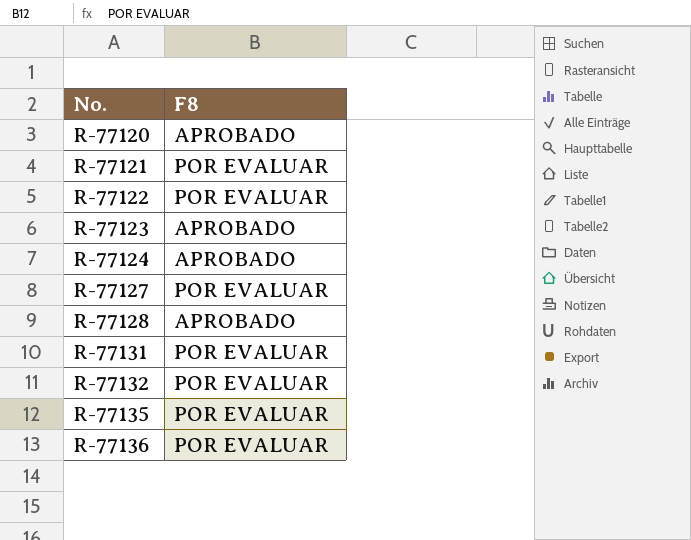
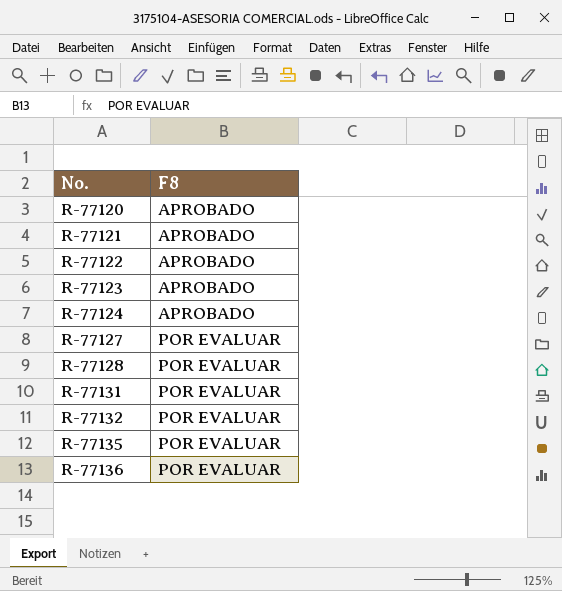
R-77121 | F8: POR EVALUAR -> APROBADO
R-77122 | F8: POR EVALUAR -> APROBADO
R-77128 | F8: APROBADO -> POR EVALUAR

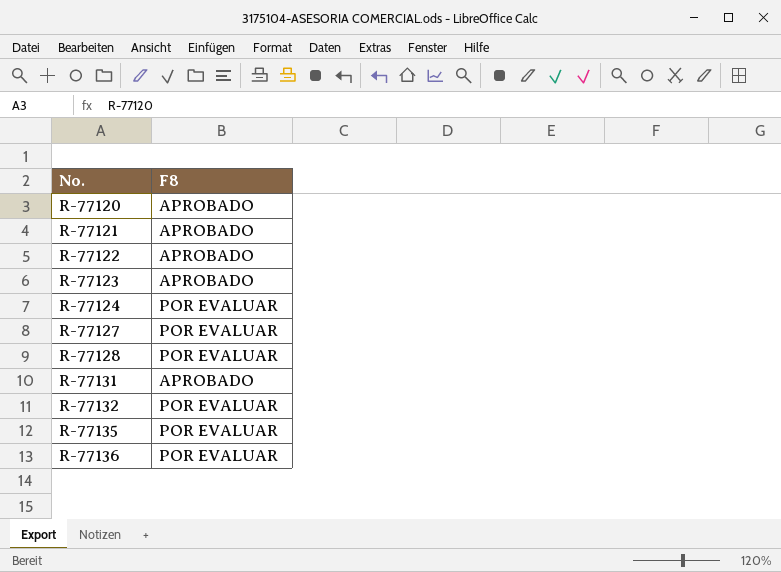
R-77124 | F8: APROBADO -> POR EVALUAR
R-77131 | F8: POR EVALUAR -> APROBADO

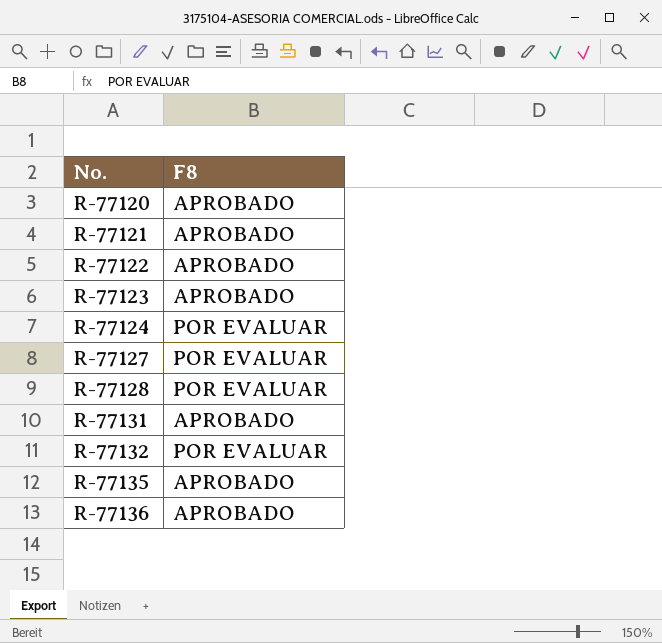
R-77135 | F8: POR EVALUAR -> APROBADO
R-77136 | F8: POR EVALUAR -> APROBADO

